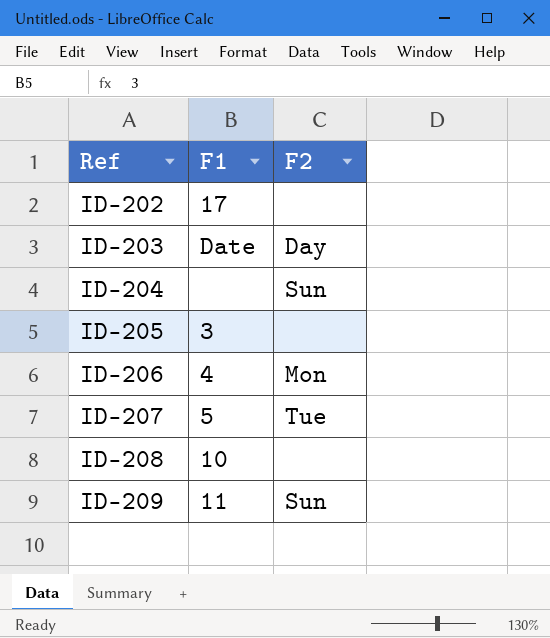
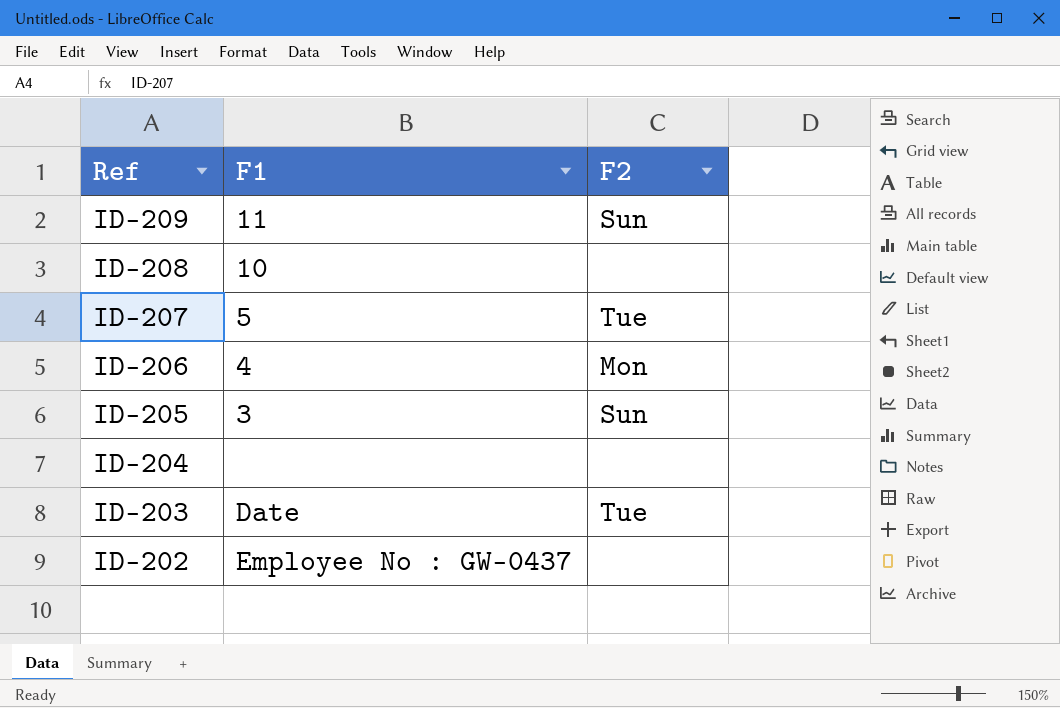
row order: Ref ascending -> Ref descending
ID-205 | F2: none -> Sun
ID-204 | F2: Sun -> none
ID-203 | F2: Day -> Tue
ID-202 | F1: 17 -> Employee No : GW-0437

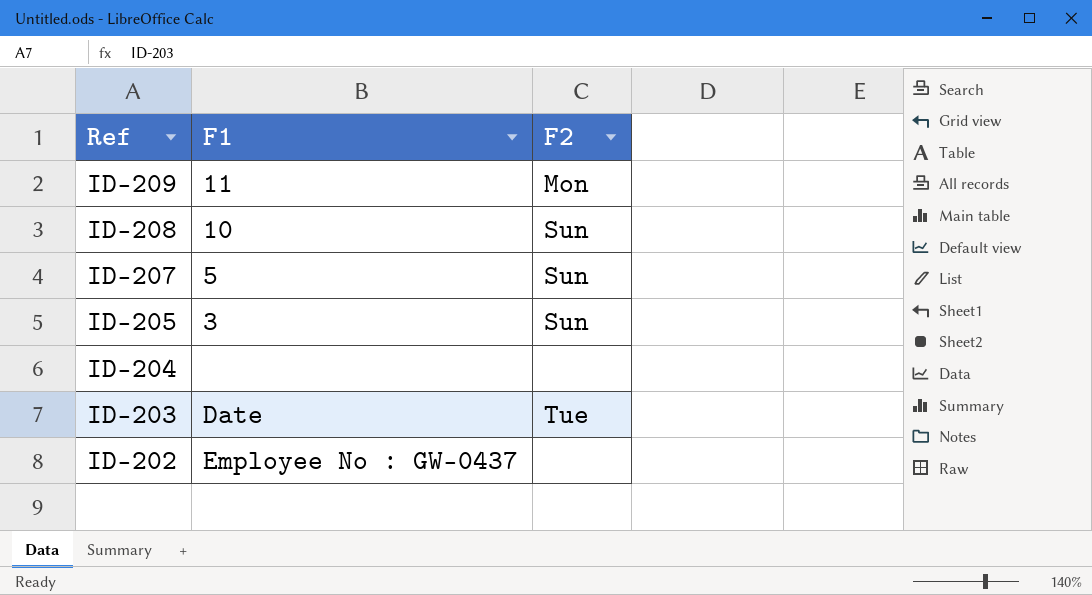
row ID-206: 4 | Mon -> none
ID-209 | F2: Sun -> Mon
ID-208 | F2: none -> Sun
ID-207 | F2: Tue -> Sun

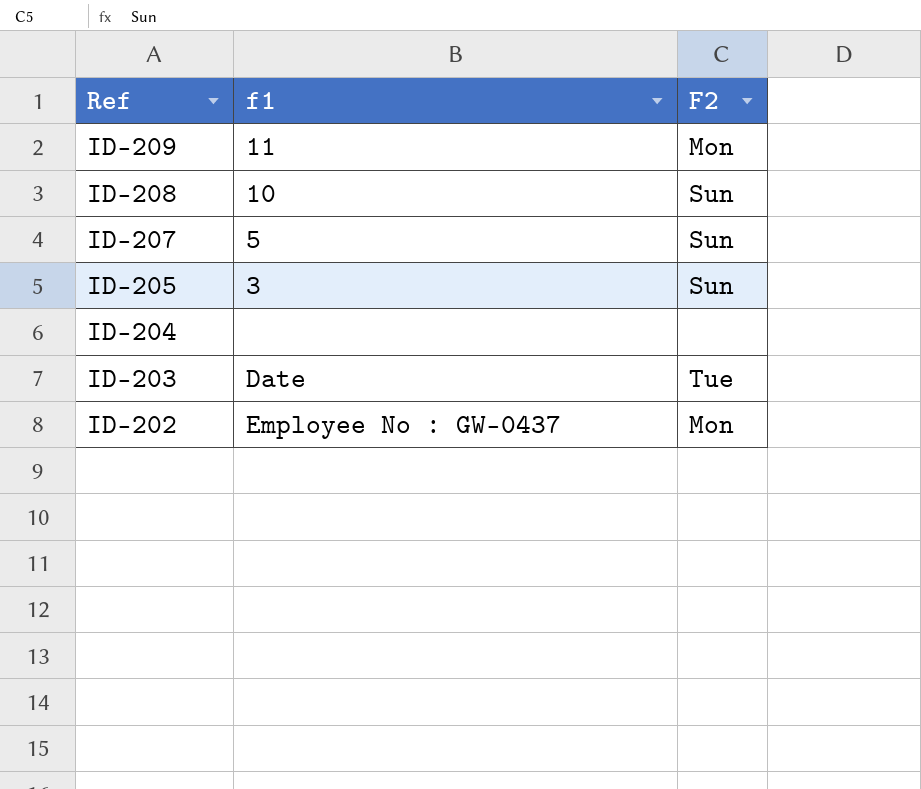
column name: F1 -> f1
ID-202 | F2: none -> Mon

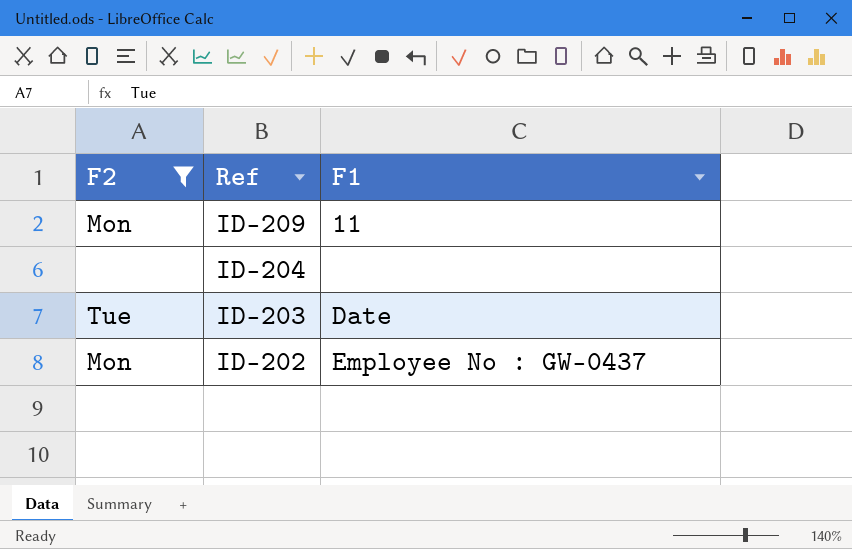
filter: none -> F2 != Sun
column F2 | position: 3 -> 1
column name: f1 -> F1

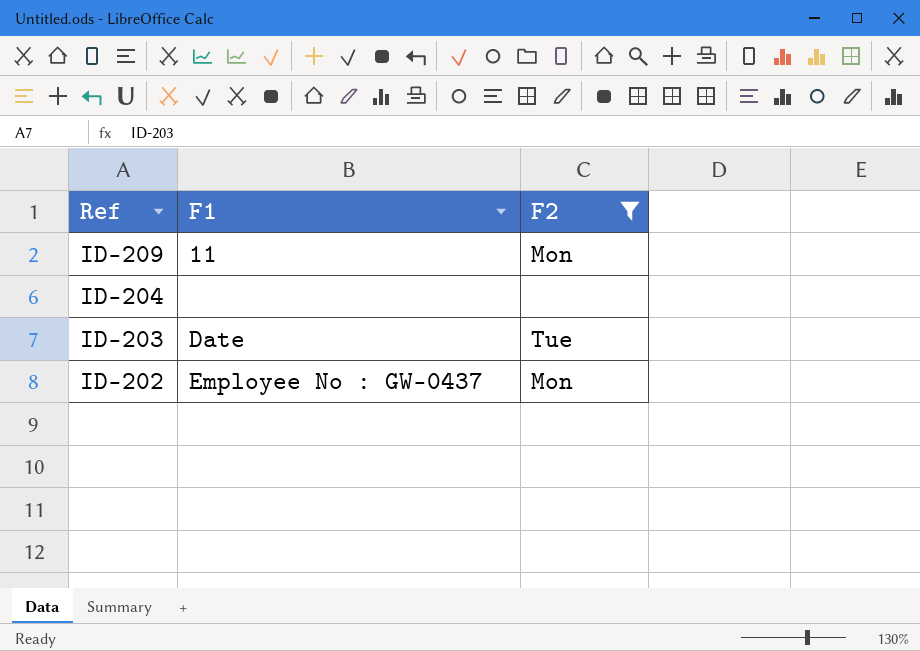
column F2 | position: 1 -> 3

